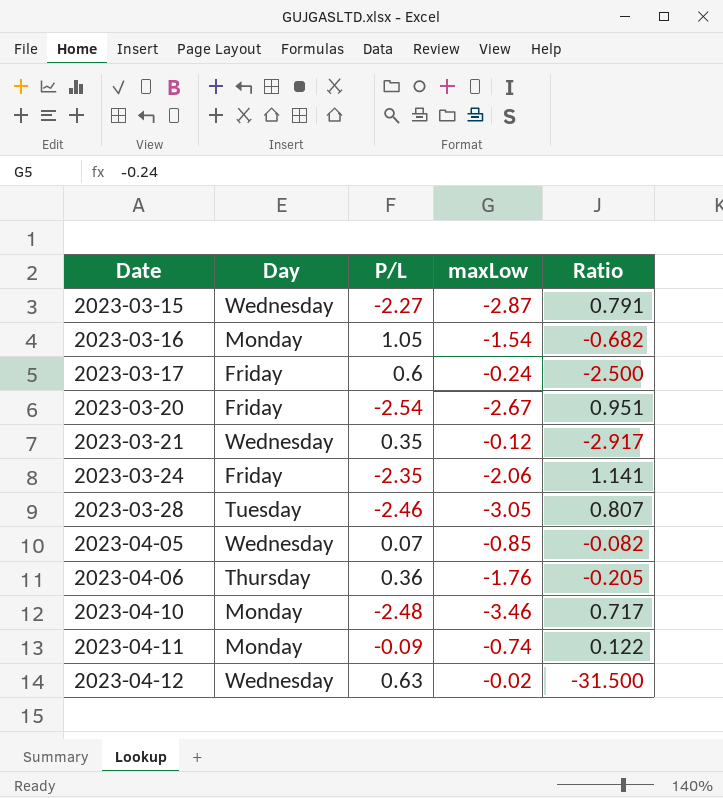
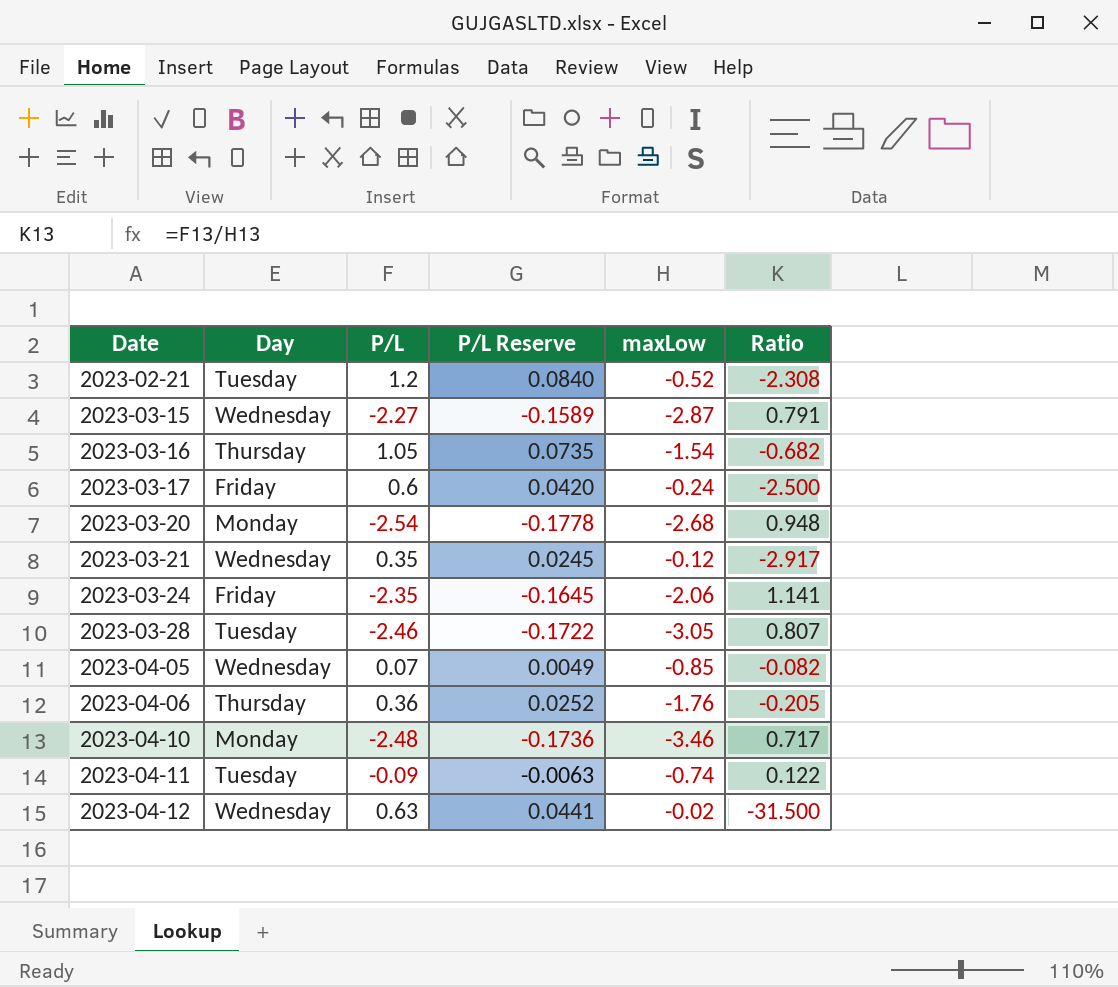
column P/L Reserve | formula: none -> [P/L] * 0.07
row 2023-02-21: none -> Tuesday | 1.2 | 0.0840 | -0.52 | -2.308
2023-03-16 | Day: Monday -> Thursday
2023-03-20 | Day: Friday -> Monday
2023-03-20 | maxLow: -2.67 -> -2.68
2023-03-20 | Ratio: 0.951 -> 0.948
2023-04-11 | Day: Monday -> Tuesday

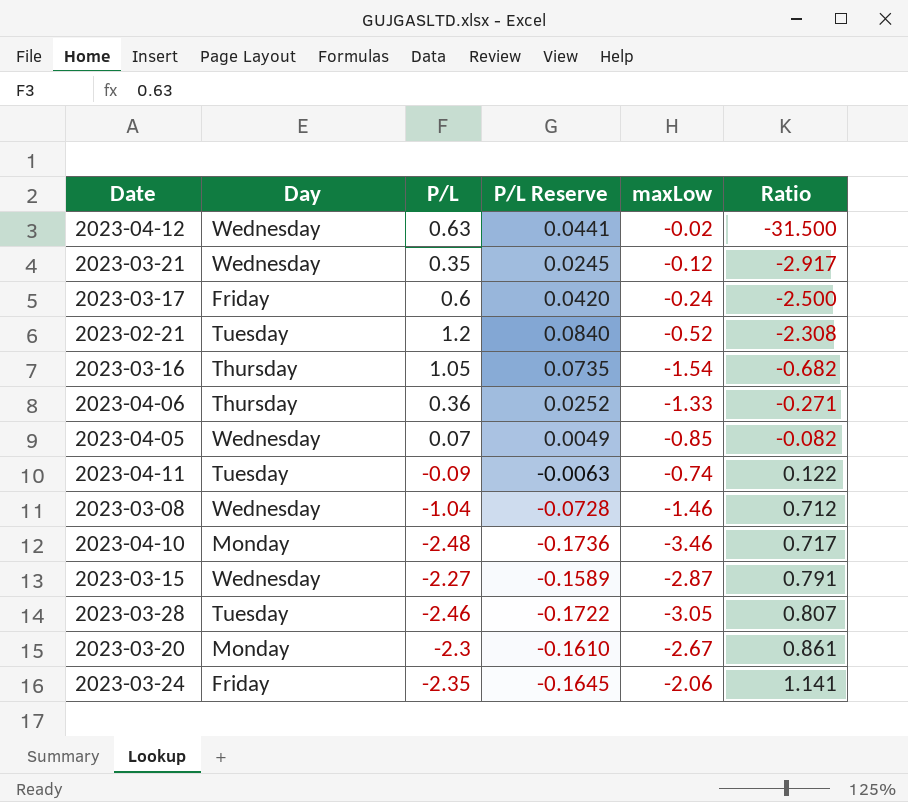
row order: Date ascending -> Ratio ascending
2023-04-06 | maxLow: -1.76 -> -1.33
2023-04-06 | Ratio: -0.205 -> -0.271
row 2023-03-08: none -> Wednesday | -1.04 | -0.0728 | -1.46 | 0.712
2023-03-20 | P/L: -2.54 -> -2.3
2023-03-20 | P/L Reserve: -0.1778 -> -0.1610
2023-03-20 | maxLow: -2.68 -> -2.67
2023-03-20 | Ratio: 0.948 -> 0.861

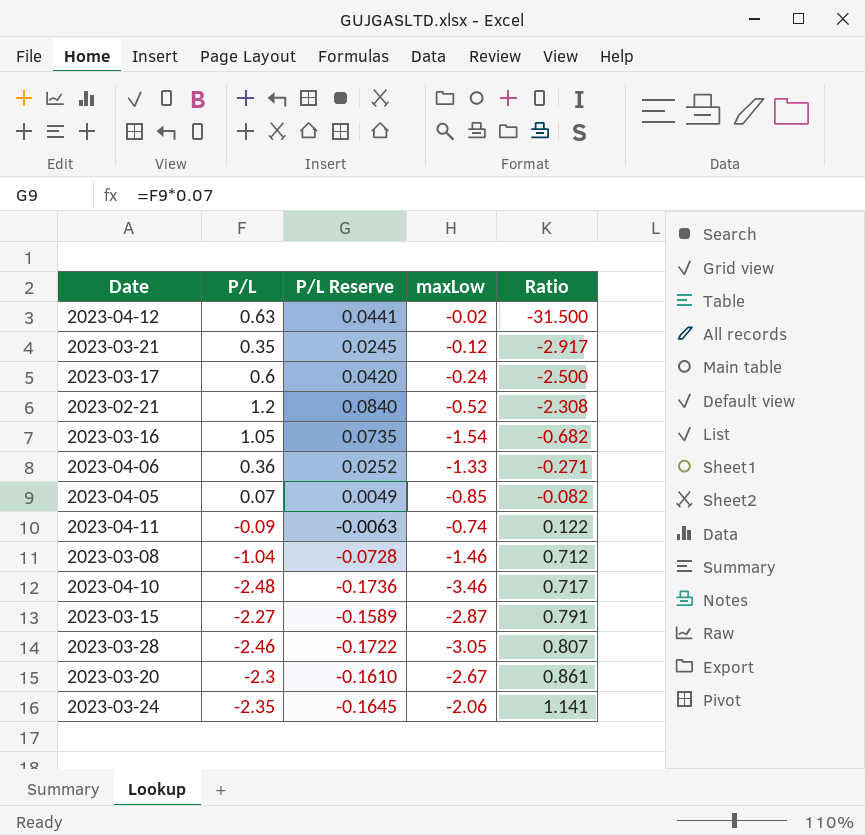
column Day | position: 2 -> none

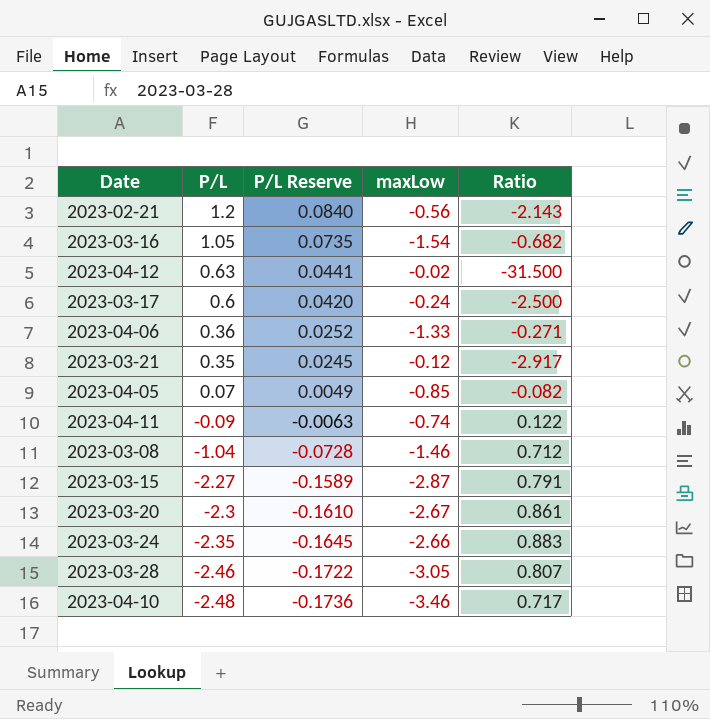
row order: Ratio ascending -> P/L descending
2023-02-21 | maxLow: -0.52 -> -0.56
2023-02-21 | Ratio: -2.308 -> -2.143
2023-03-24 | maxLow: -2.06 -> -2.66
2023-03-24 | Ratio: 1.141 -> 0.883

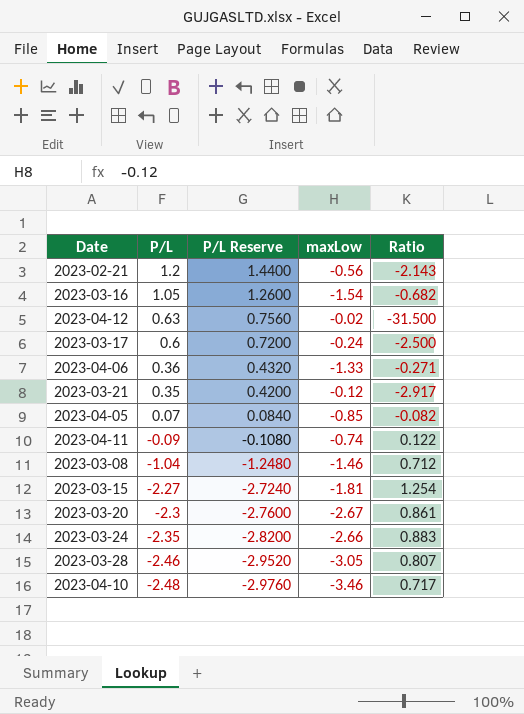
column P/L Reserve | formula: [P/L] * 0.07 -> [P/L] * 1.2
2023-03-15 | maxLow: -2.87 -> -1.81
2023-03-15 | Ratio: 0.791 -> 1.254

